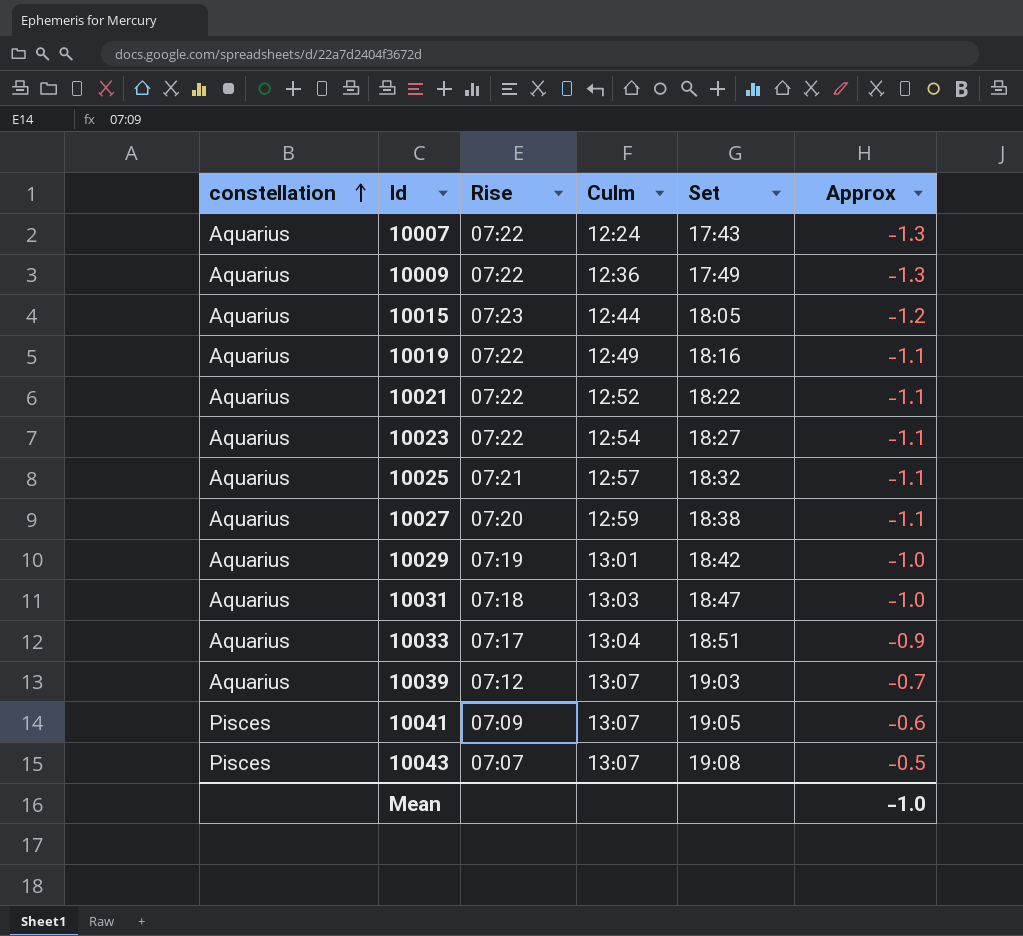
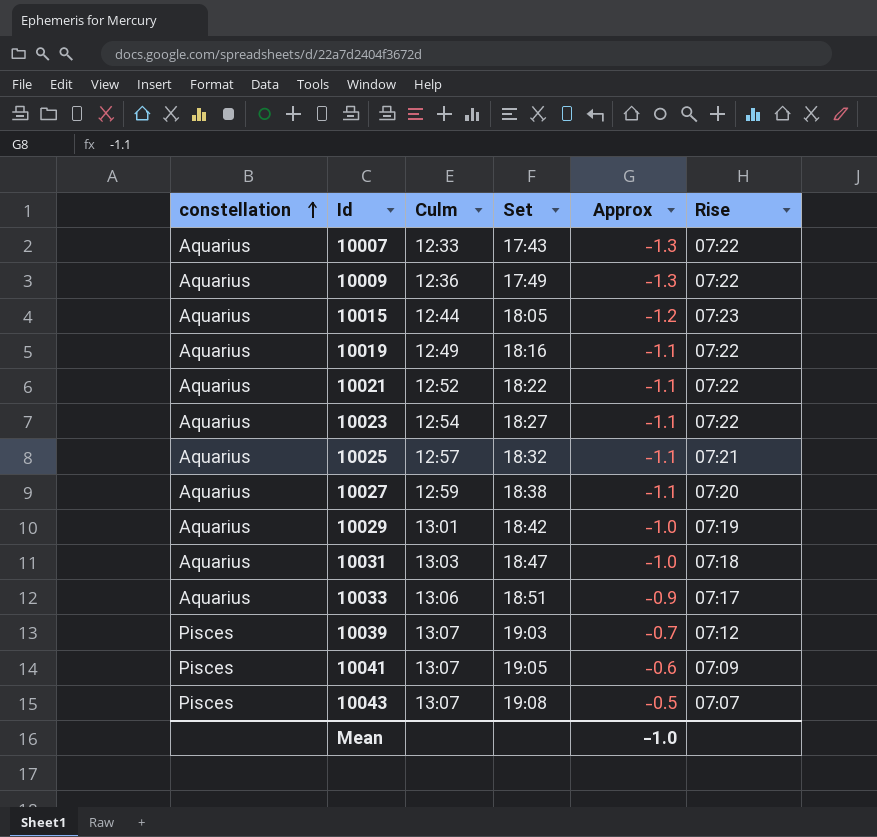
column Rise | position: 3 -> 6
10007 | Culm: 12:24 -> 12:33
10033 | Culm: 13:04 -> 13:06
10039 | constellation: Aquarius -> Pisces

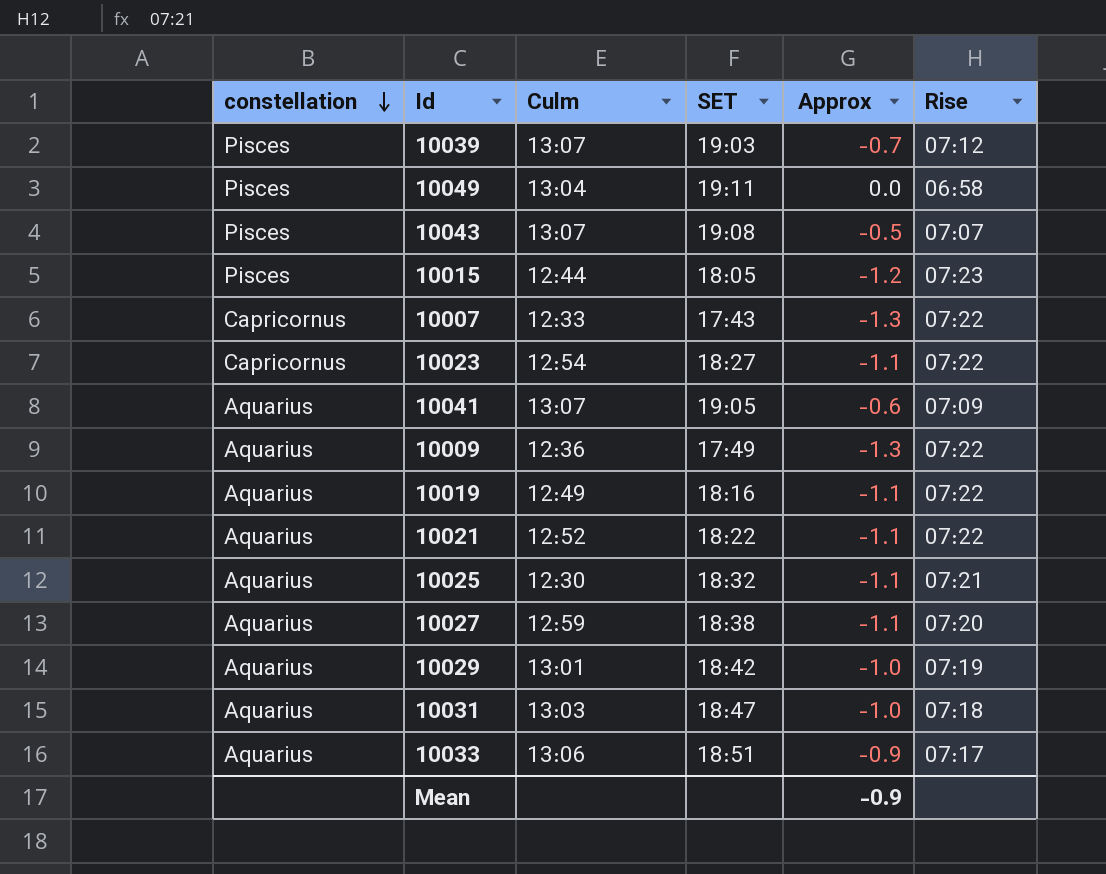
row order: constellation ascending -> constellation descending
column name: Set -> SET
row 10049: none -> Pisces | 13:04 | 19:11 | 0.0 | 06:58
10015 | constellation: Aquarius -> Pisces
10007 | constellation: Aquarius -> Capricornus
10023 | constellation: Aquarius -> Capricornus
10041 | constellation: Pisces -> Aquarius
10025 | Culm: 12:57 -> 12:30
Mean | Approx: -1.0 -> -0.9

